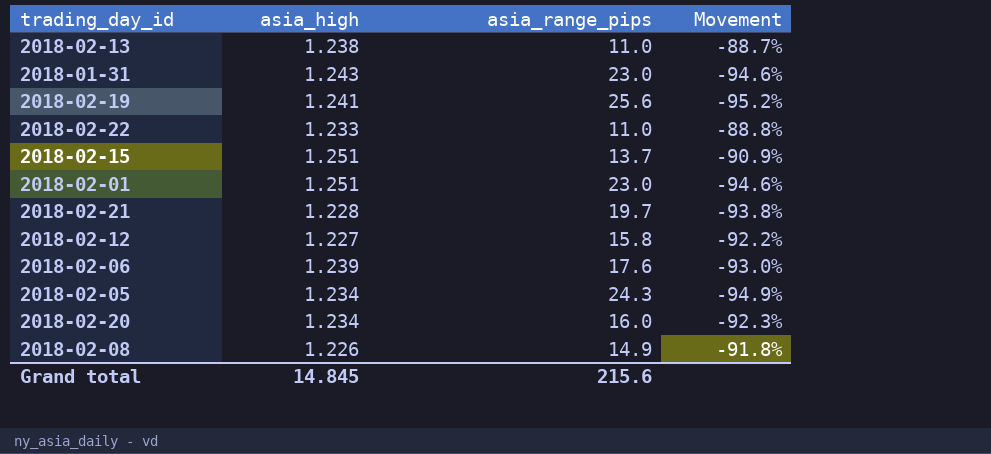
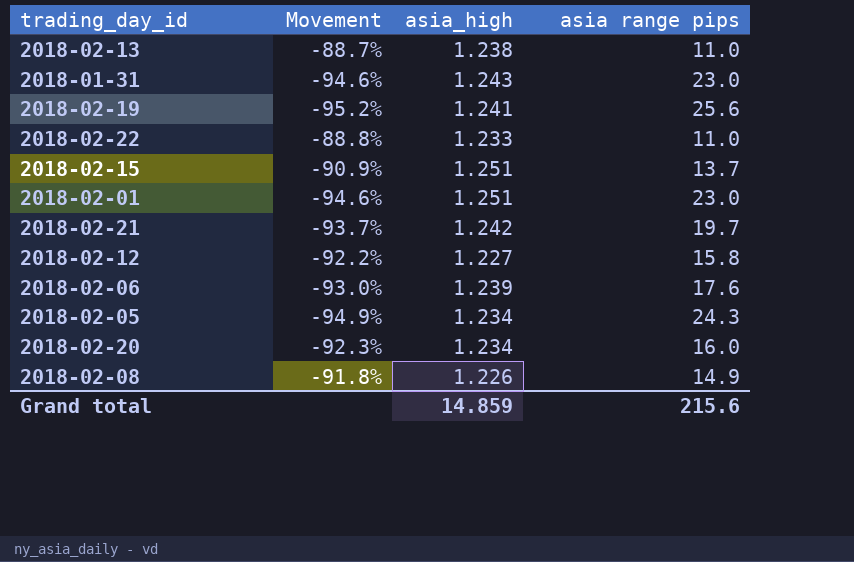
column Movement | position: 4 -> 2
column name: asia_range_pips -> asia range pips
2018-02-21 | Movement: -93.8% -> -93.7%
2018-02-21 | asia_high: 1.228 -> 1.242
Grand total | asia_high: 14.845 -> 14.859

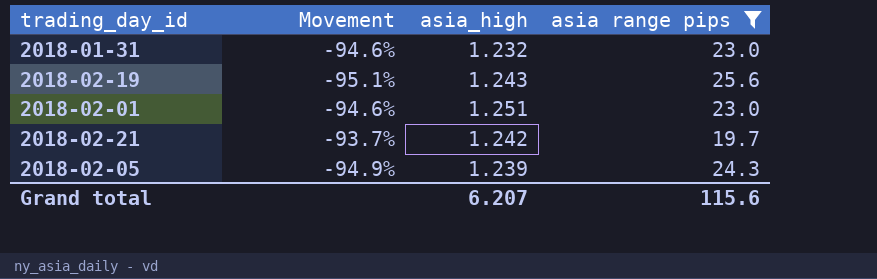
filter: none -> asia range pips >= 19.7
2018-01-31 | asia_high: 1.243 -> 1.232
2018-02-19 | Movement: -95.2% -> -95.1%
2018-02-19 | asia_high: 1.241 -> 1.243
2018-02-05 | asia_high: 1.234 -> 1.239
Grand total | asia_high: 14.859 -> 6.207
Grand total | asia range pips: 215.6 -> 115.6

